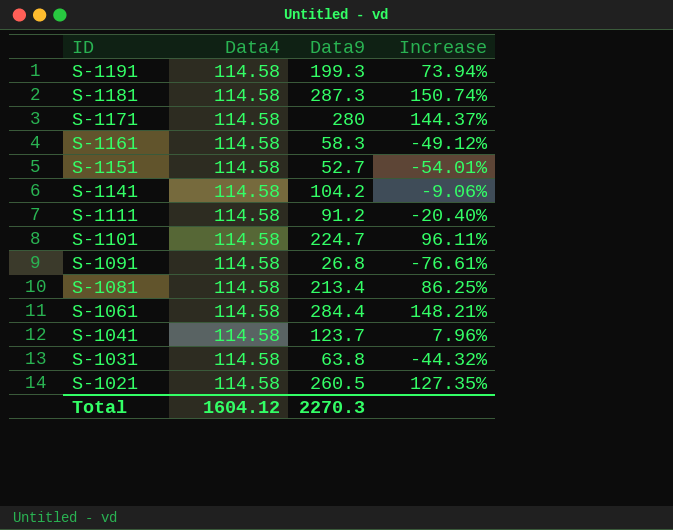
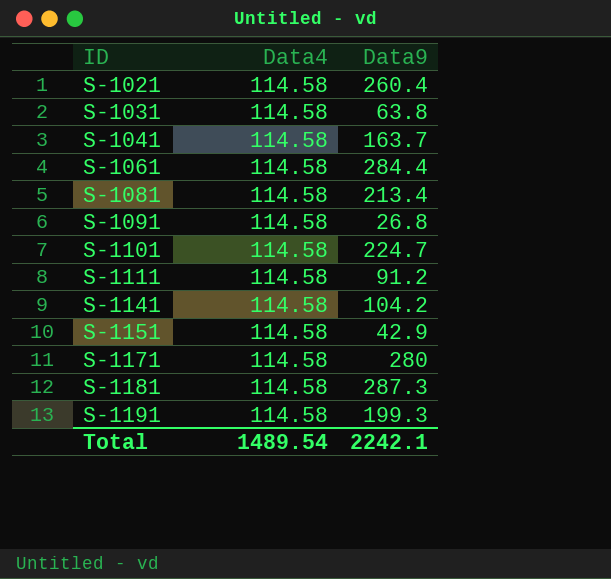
row order: ID descending -> ID ascending
column Increase | formula: ([Data9] - [Data4]) / [Data4] -> none
row S-1161: 114.58 | 58.3 | -49.12% -> none
S-1021 | Data9: 260.5 -> 260.4
S-1041 | Data9: 123.7 -> 163.7
S-1151 | Data9: 52.7 -> 42.9
Total | Data4: 1604.12 -> 1489.54
Total | Data9: 2270.3 -> 2242.1

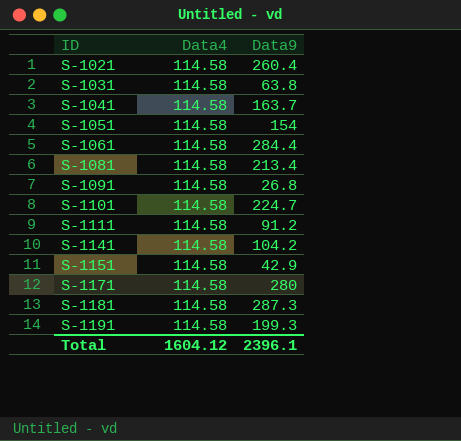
row S-1051: none -> 114.58 | 154
Total | Data4: 1489.54 -> 1604.12
Total | Data9: 2242.1 -> 2396.1

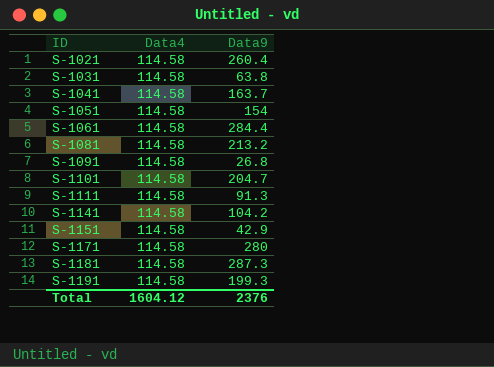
S-1081 | Data9: 213.4 -> 213.2
S-1101 | Data9: 224.7 -> 204.7
S-1111 | Data9: 91.2 -> 91.3
Total | Data9: 2396.1 -> 2376

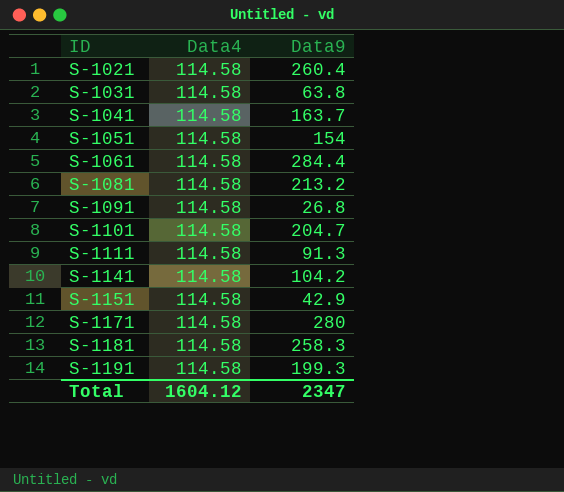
S-1181 | Data9: 287.3 -> 258.3
Total | Data9: 2376 -> 2347

